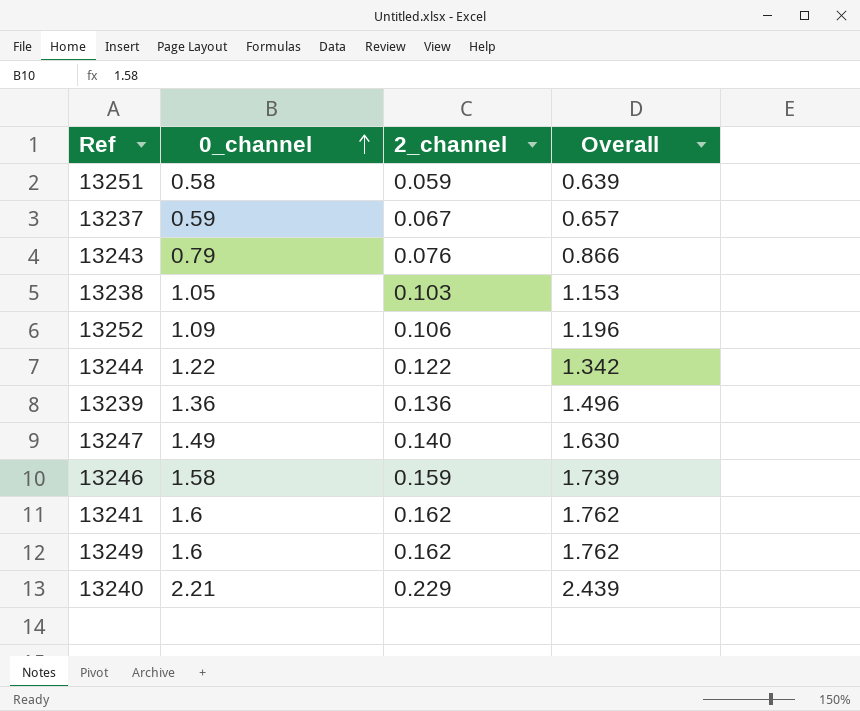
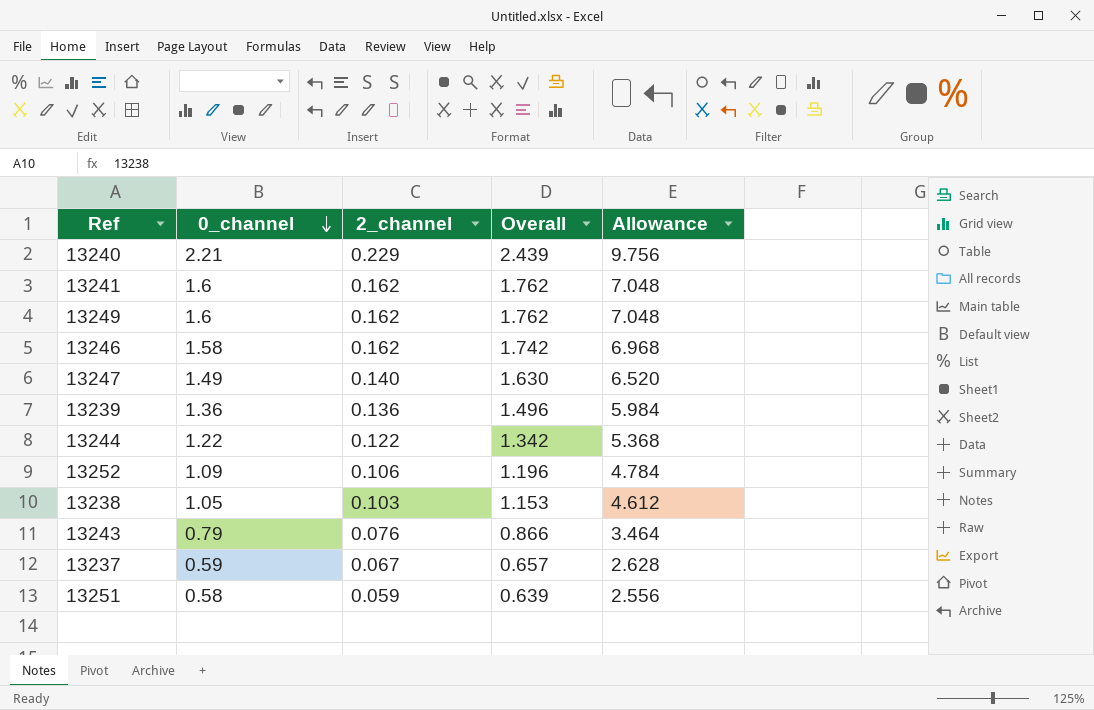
row order: 0_channel ascending -> 0_channel descending
column Allowance | formula: none -> [Overall] * 4
13246 | 2_channel: 0.159 -> 0.162
13246 | Overall: 1.739 -> 1.742

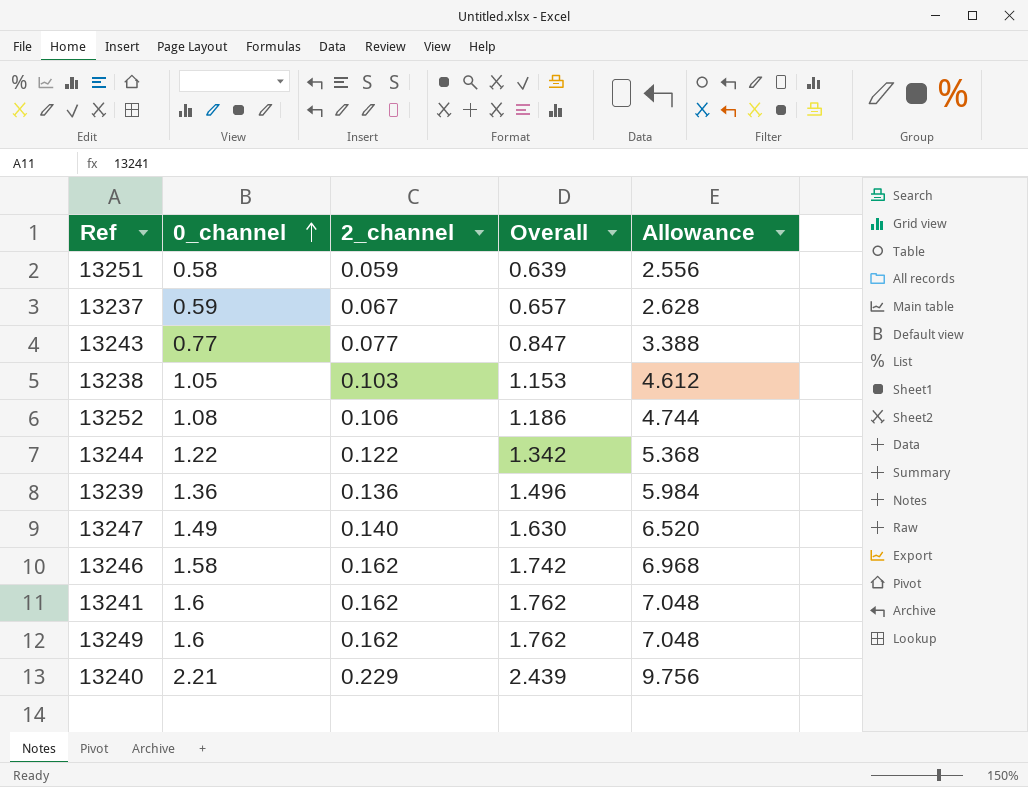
row order: 0_channel descending -> 0_channel ascending
13243 | 0_channel: 0.79 -> 0.77
13243 | 2_channel: 0.076 -> 0.077
13243 | Overall: 0.866 -> 0.847
13243 | Allowance: 3.464 -> 3.388
13252 | 0_channel: 1.09 -> 1.08
13252 | Overall: 1.196 -> 1.186
13252 | Allowance: 4.784 -> 4.744

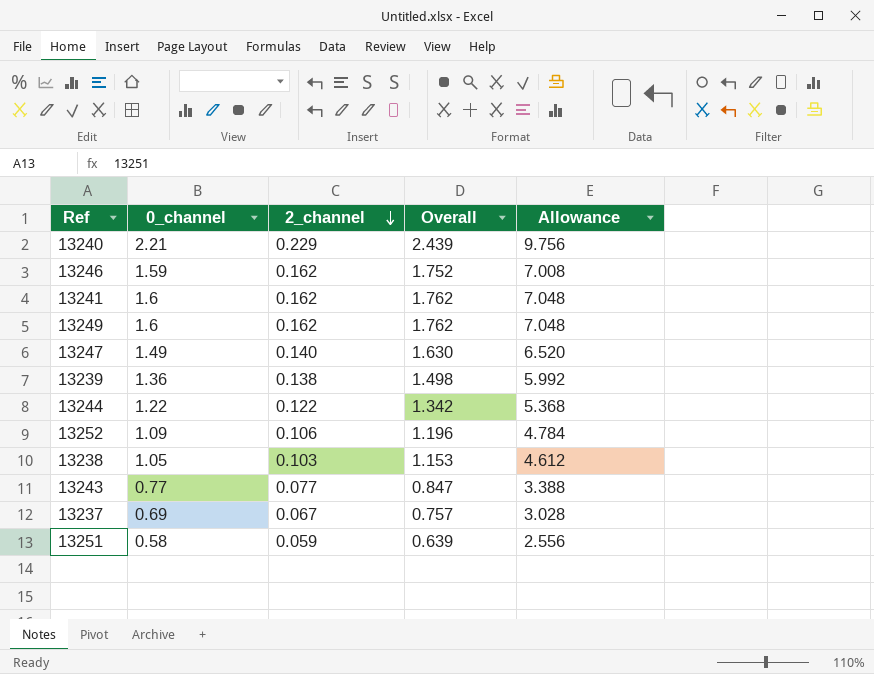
row order: 0_channel ascending -> 2_channel descending
13246 | 0_channel: 1.58 -> 1.59
13246 | Overall: 1.742 -> 1.752
13246 | Allowance: 6.968 -> 7.008
13239 | 2_channel: 0.136 -> 0.138
13239 | Overall: 1.496 -> 1.498
13239 | Allowance: 5.984 -> 5.992
13252 | 0_channel: 1.08 -> 1.09
13252 | Overall: 1.186 -> 1.196
13252 | Allowance: 4.744 -> 4.784
13237 | 0_channel: 0.59 -> 0.69
13237 | Overall: 0.657 -> 0.757
13237 | Allowance: 2.628 -> 3.028

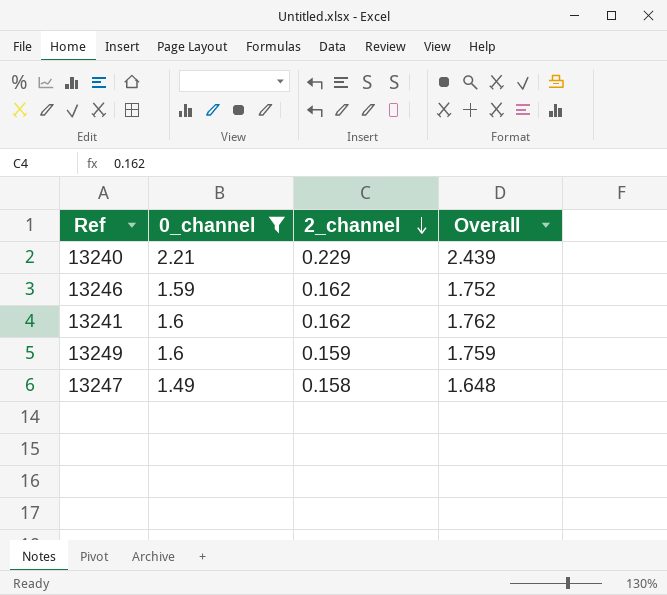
filter: none -> 0_channel >= 1.49
column Allowance | formula: [Overall] * 4 -> none
13249 | 2_channel: 0.162 -> 0.159
13249 | Overall: 1.762 -> 1.759
13247 | 2_channel: 0.140 -> 0.158
13247 | Overall: 1.630 -> 1.648

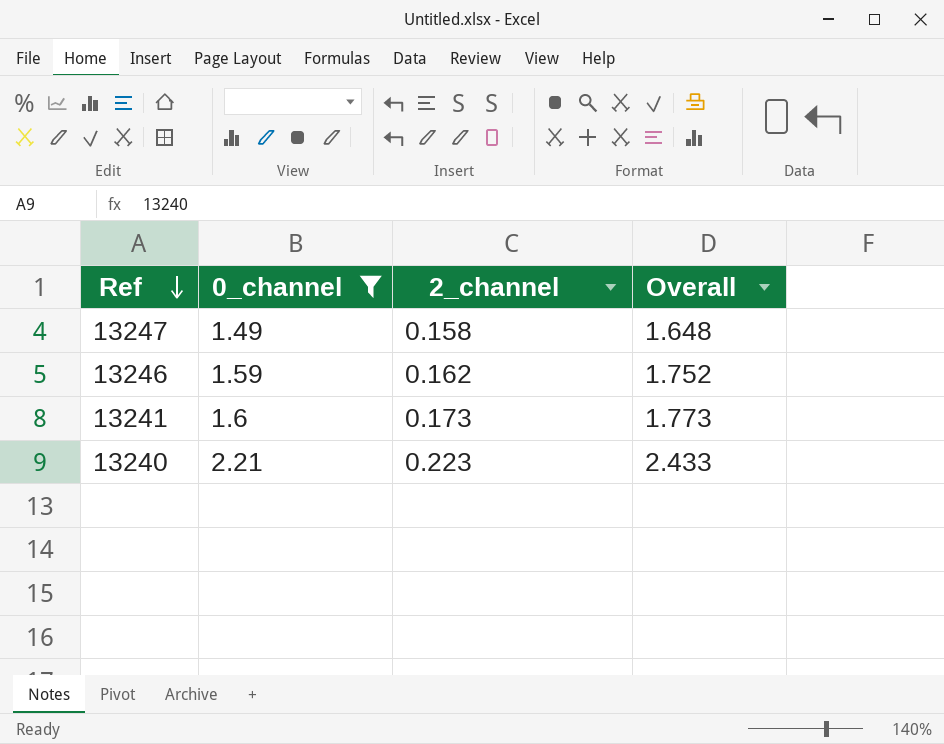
row order: 2_channel descending -> Ref descending
row 13249: 1.6 | 0.159 | 1.759 -> none
13241 | 2_channel: 0.162 -> 0.173
13241 | Overall: 1.762 -> 1.773
13240 | 2_channel: 0.229 -> 0.223
13240 | Overall: 2.439 -> 2.433

